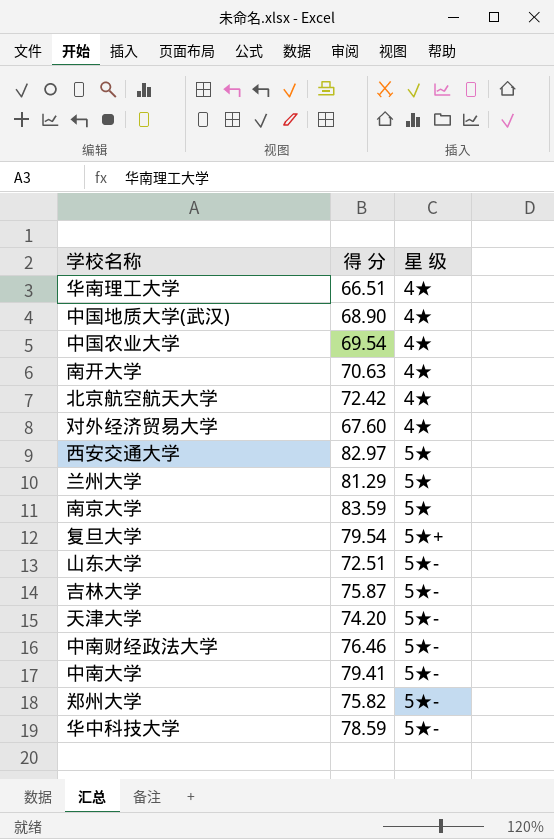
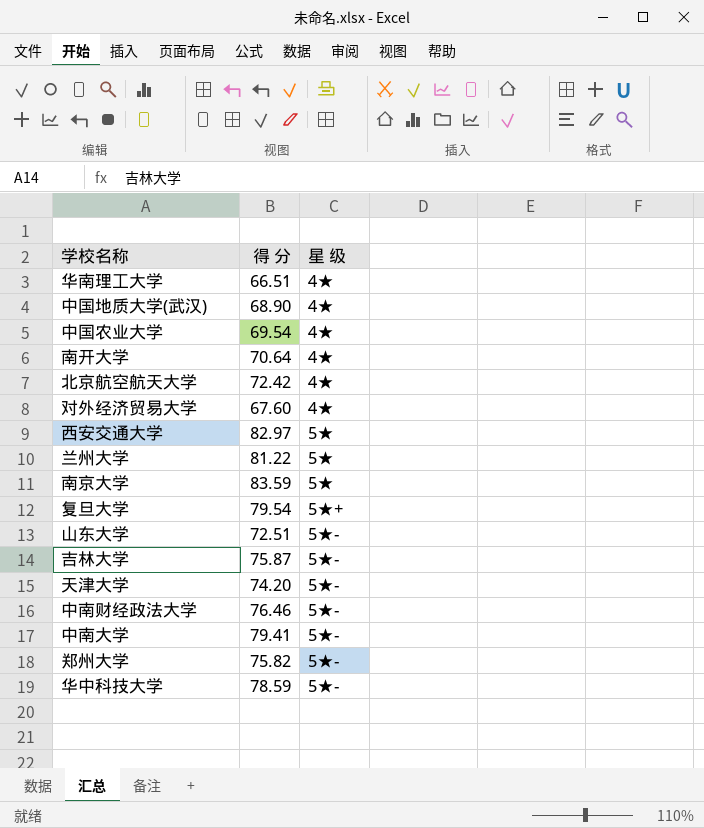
南开大学 | 得 分: 70.63 -> 70.64
兰州大学 | 得 分: 81.29 -> 81.22

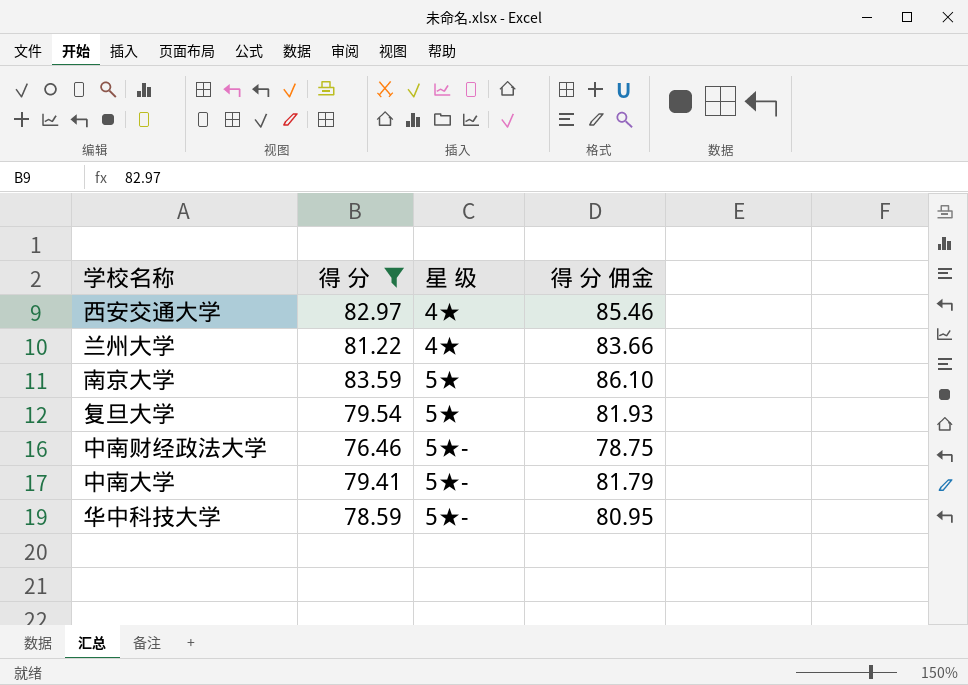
filter: none -> 得 分 >= 76.46
column 得 分 佣金 | formula: none -> [得 分] * 1.03
西安交通大学 | 星 级: 5★ -> 4★
兰州大学 | 星 级: 5★ -> 4★
复旦大学 | 星 级: 5★+ -> 5★

